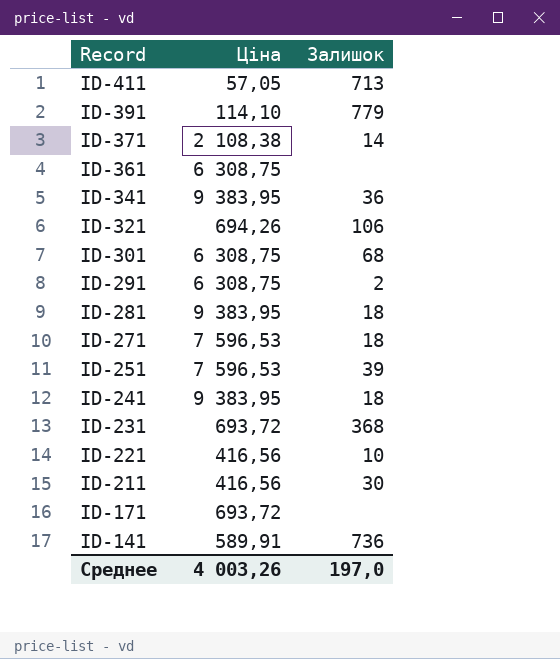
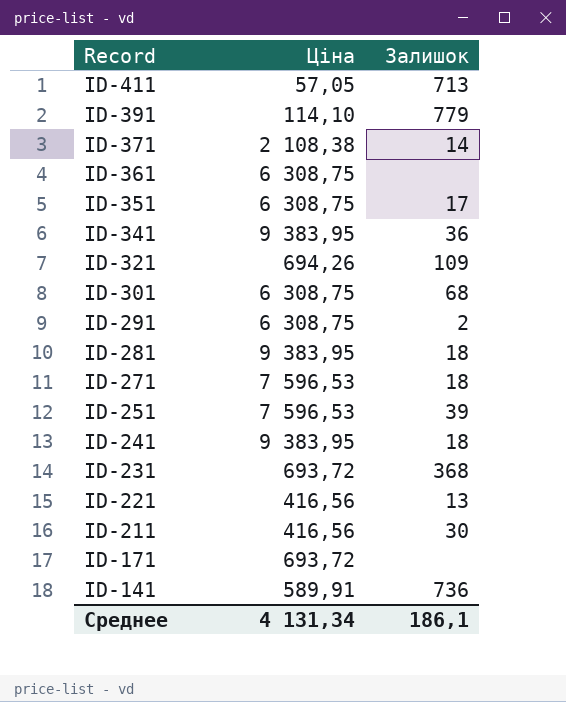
row ID-351: none -> 6 308,75 | 17
ID-321 | Залишок: 106 -> 109
ID-221 | Залишок: 10 -> 13
Среднее | Ціна: 4 003,26 -> 4 131,34
Среднее | Залишок: 197,0 -> 186,1

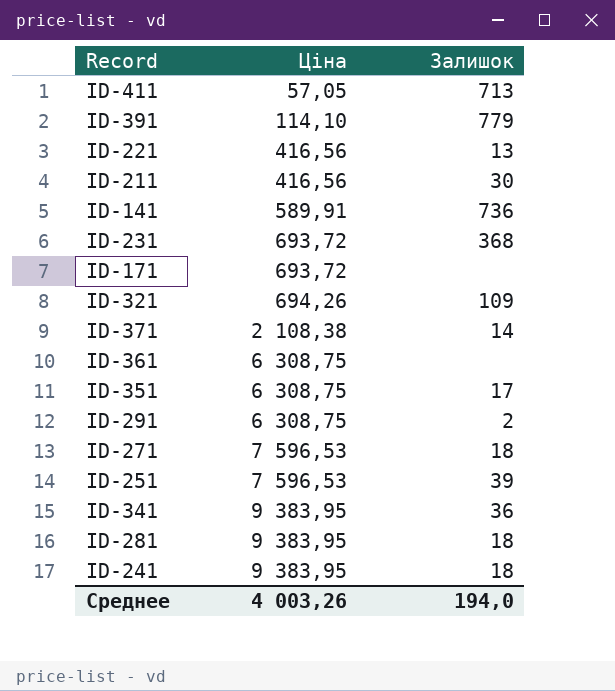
row order: Record descending -> Ціна ascending
row ID-301: 6 308,75 | 68 -> none
Среднее | Ціна: 4 131,34 -> 4 003,26
Среднее | Залишок: 186,1 -> 194,0

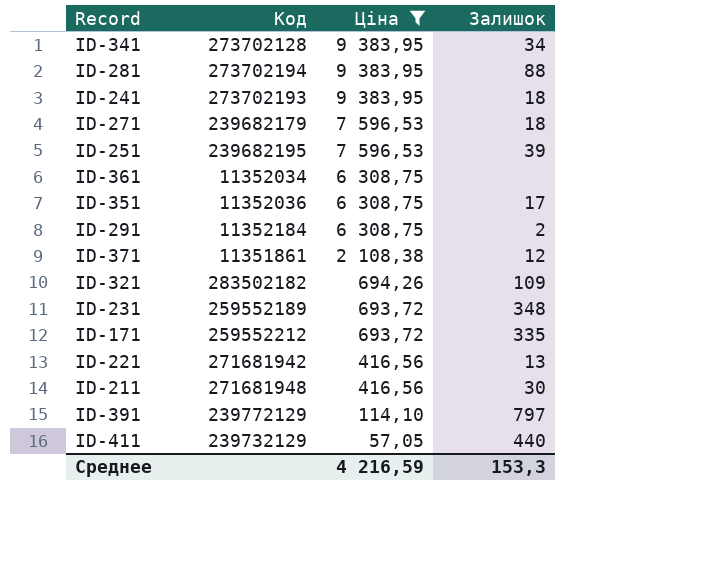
filter: none -> Ціна != 589,91
row order: Ціна ascending -> Ціна descending
column Код | position: none -> 2
ID-341 | Залишок: 36 -> 34
ID-281 | Залишок: 18 -> 88
ID-371 | Залишок: 14 -> 12
ID-231 | Залишок: 368 -> 348
ID-171 | Залишок: none -> 335
ID-391 | Залишок: 779 -> 797
ID-411 | Залишок: 713 -> 440
Среднее | Ціна: 4 003,26 -> 4 216,59
Среднее | Залишок: 194,0 -> 153,3

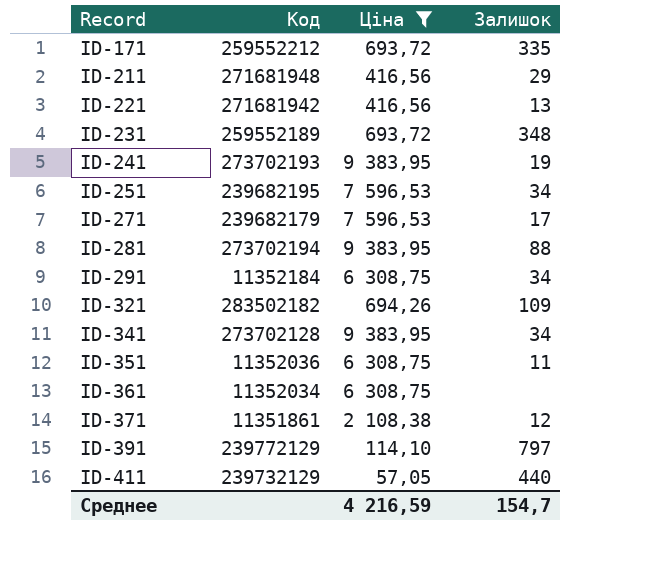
row order: Ціна descending -> Record ascending
ID-211 | Залишок: 30 -> 29
ID-241 | Залишок: 18 -> 19
ID-251 | Залишок: 39 -> 34
ID-271 | Залишок: 18 -> 17
ID-291 | Залишок: 2 -> 34
ID-351 | Залишок: 17 -> 11
Среднее | Залишок: 153,3 -> 154,7

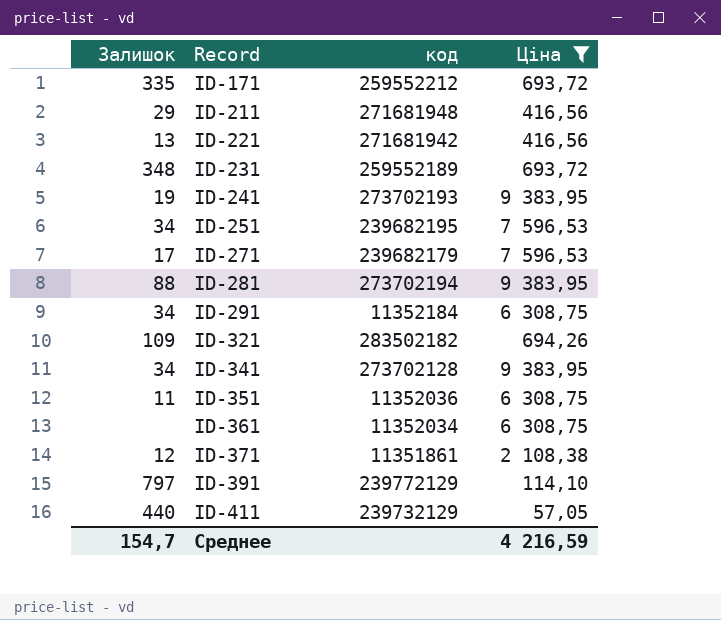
column Залишок | position: 4 -> 1
column name: Код -> код

